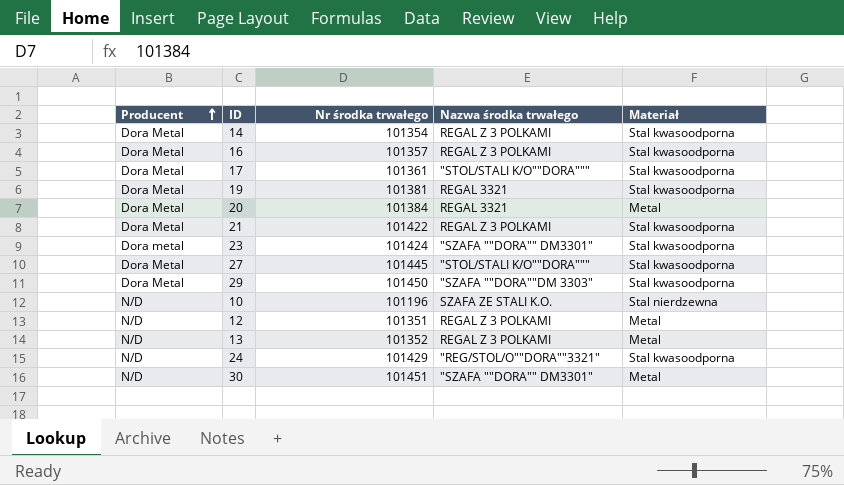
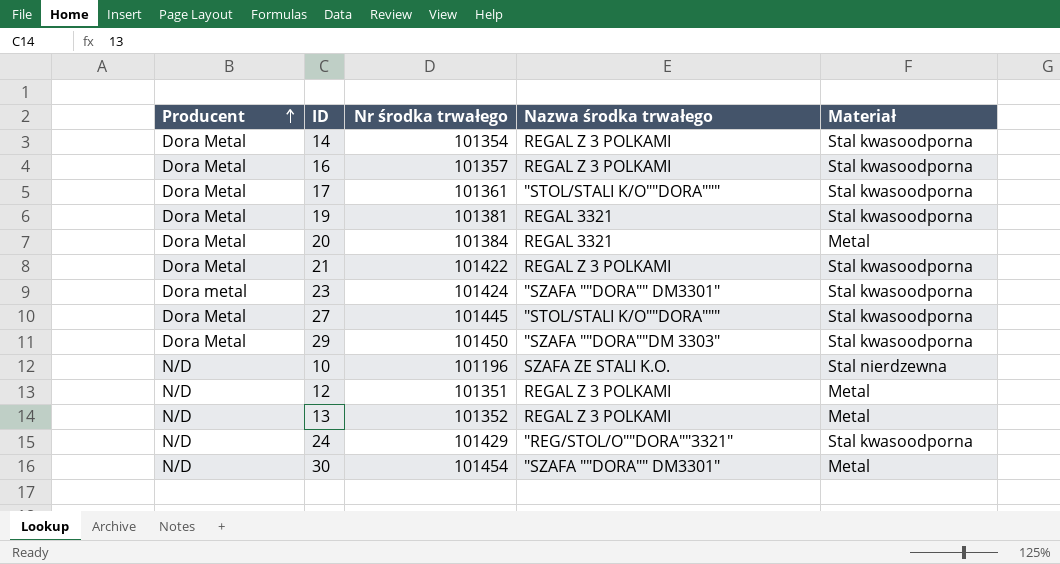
30 | Nr środka trwałego: 101451 -> 101454

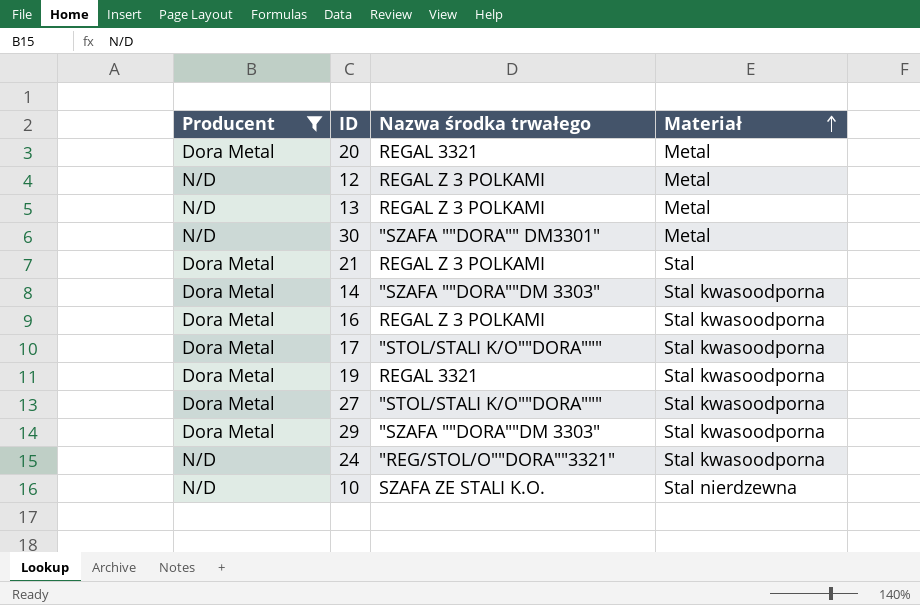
filter: none -> Producent != Dora metal
row order: Producent ascending -> Materiał ascending
column Nr środka trwałego | position: 3 -> none
21 | Materiał: Stal kwasoodporna -> Stal
14 | Nazwa środka trwałego: REGAL Z 3 POLKAMI -> "SZAFA ""DORA""DM 3303"

